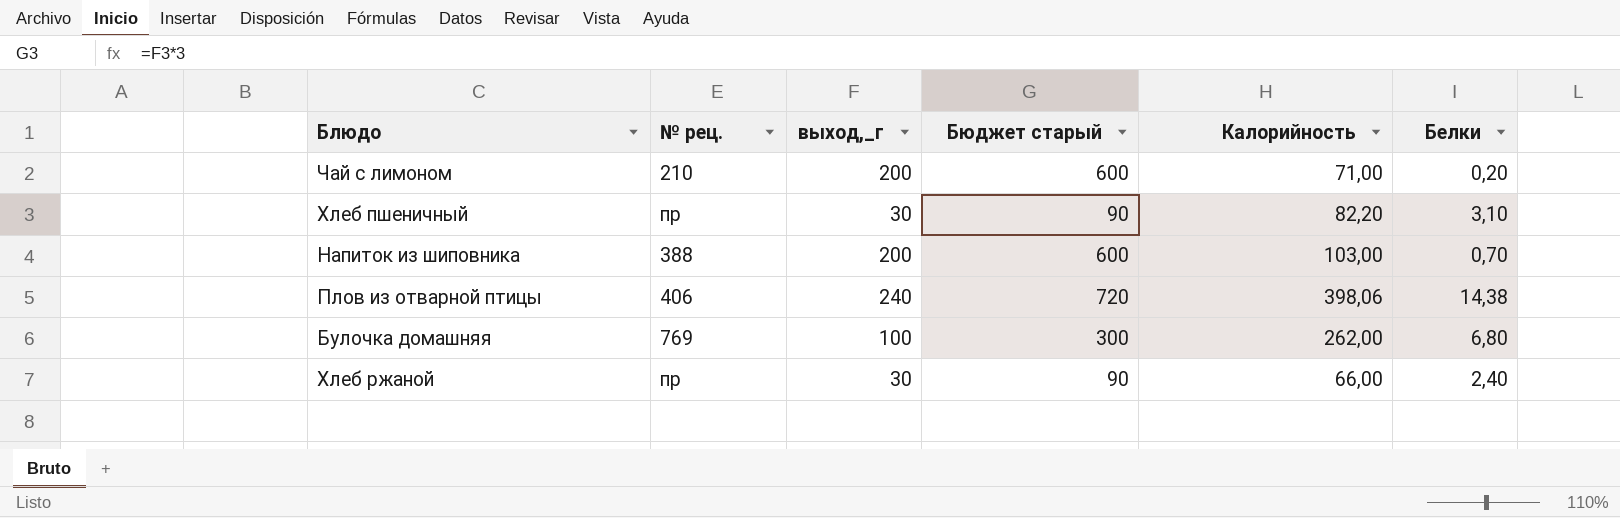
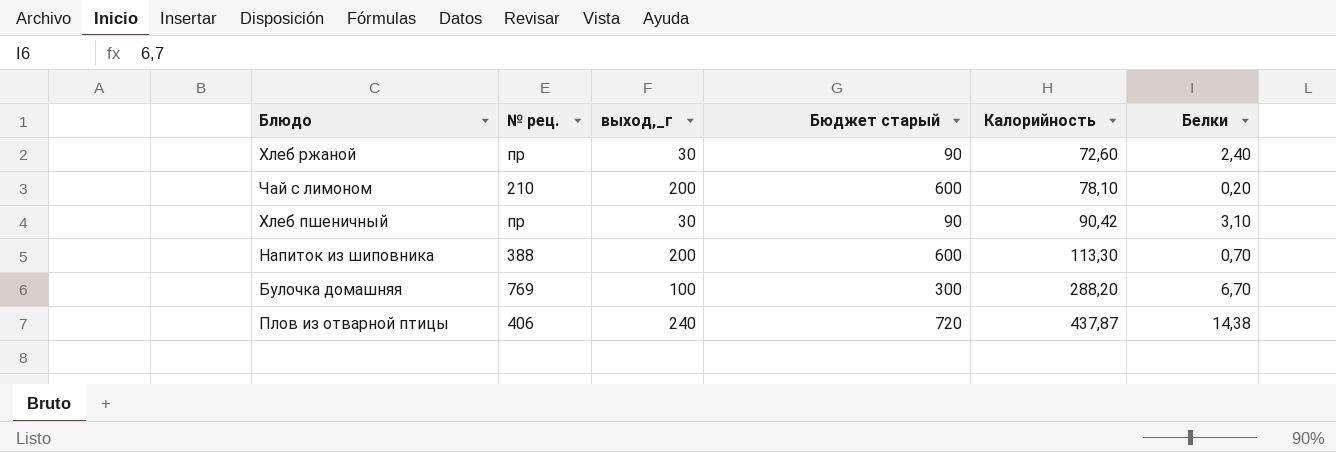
row order: none -> Калорийность ascending
Хлеб ржаной | Калорийность: 66,00 -> 72,60
Чай с лимоном | Калорийность: 71,00 -> 78,10
Хлеб пшеничный | Калорийность: 82,20 -> 90,42
Напиток из шиповника | Калорийность: 103,00 -> 113,30
Булочка домашняя | Калорийность: 262,00 -> 288,20
Булочка домашняя | Белки: 6,80 -> 6,70
Плов из отварной птицы | Калорийность: 398,06 -> 437,87

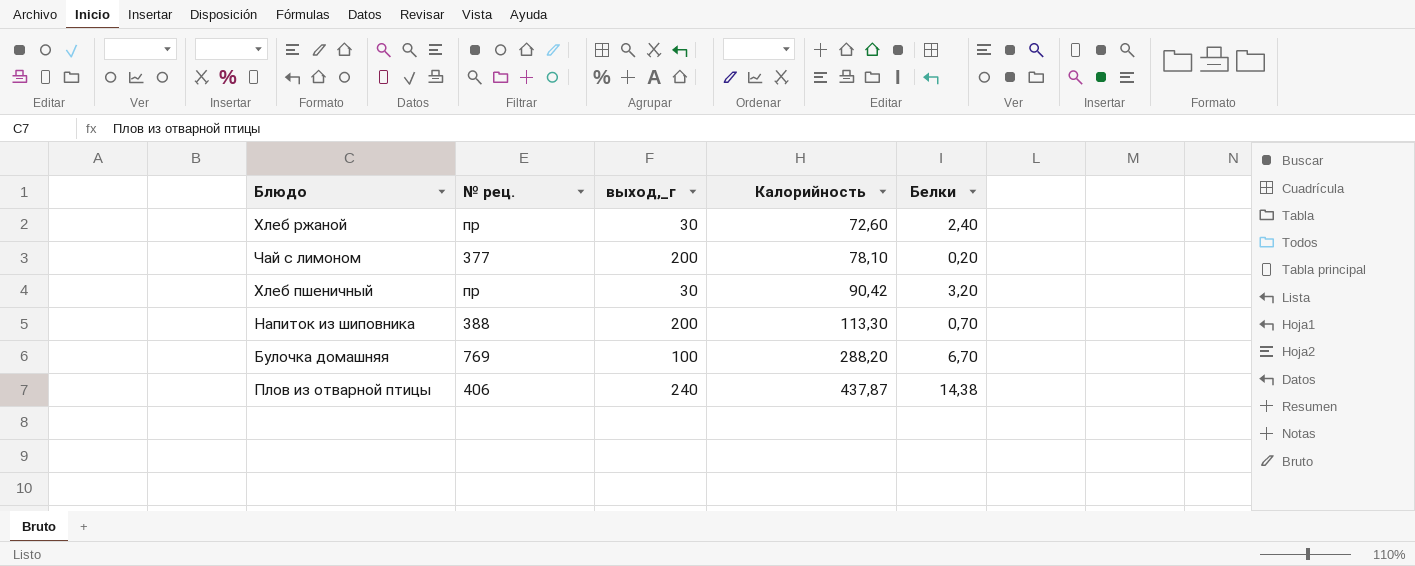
column Бюджет старый | formula: [выход,_г] * 3 -> none
Чай с лимоном | № рец.: 210 -> 377
Хлеб пшеничный | Белки: 3,10 -> 3,20

